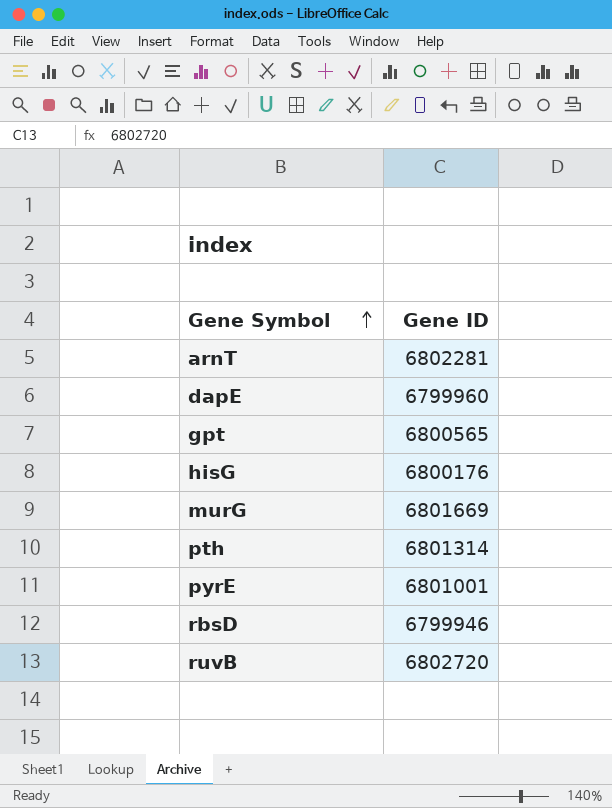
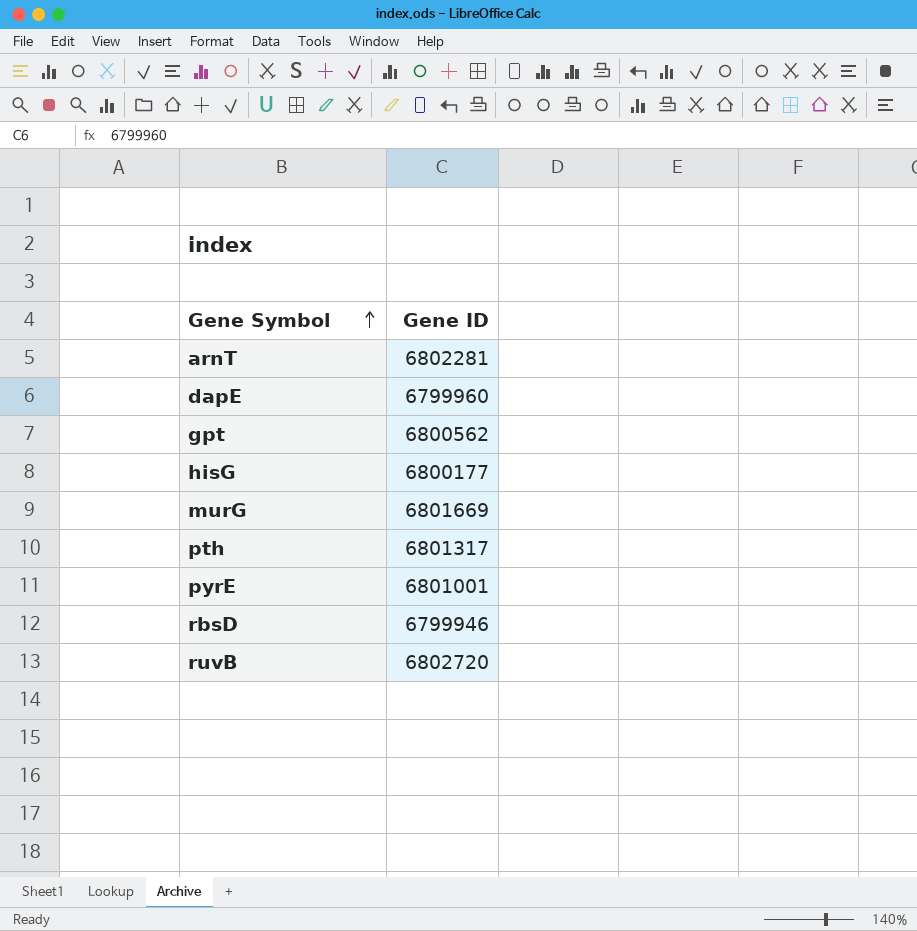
gpt | Gene ID: 6800565 -> 6800562
hisG | Gene ID: 6800176 -> 6800177
pth | Gene ID: 6801314 -> 6801317

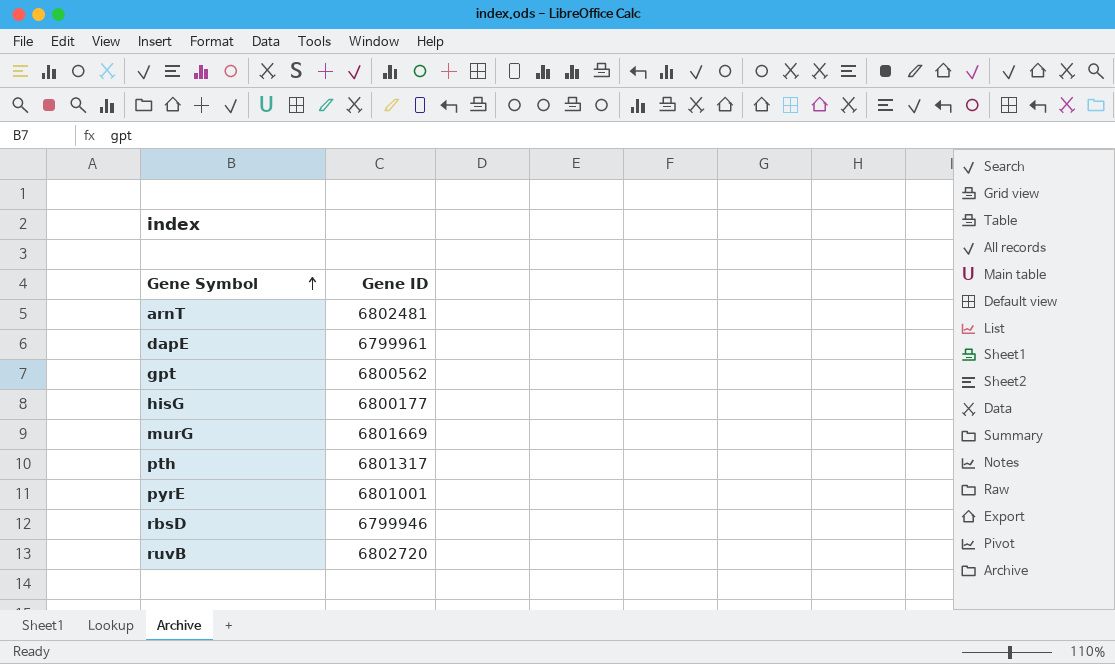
arnT | Gene ID: 6802281 -> 6802481
dapE | Gene ID: 6799960 -> 6799961

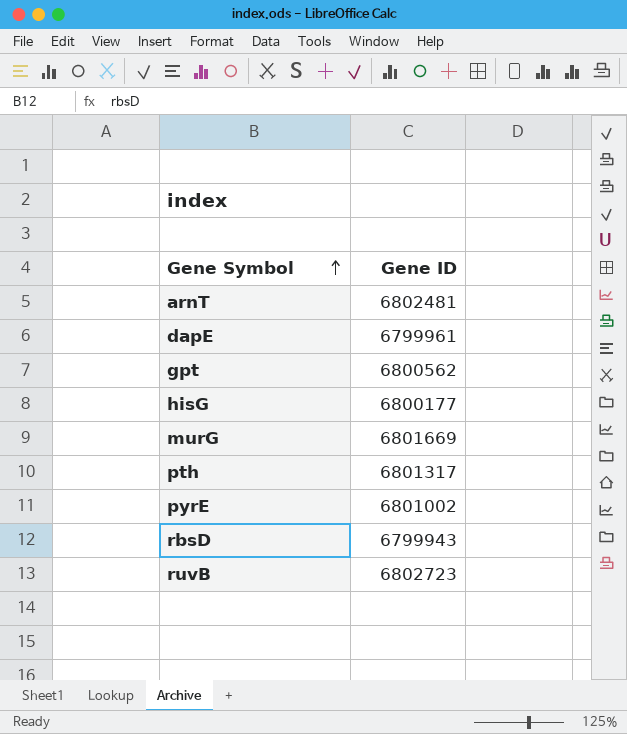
pyrE | Gene ID: 6801001 -> 6801002
rbsD | Gene ID: 6799946 -> 6799943
ruvB | Gene ID: 6802720 -> 6802723

